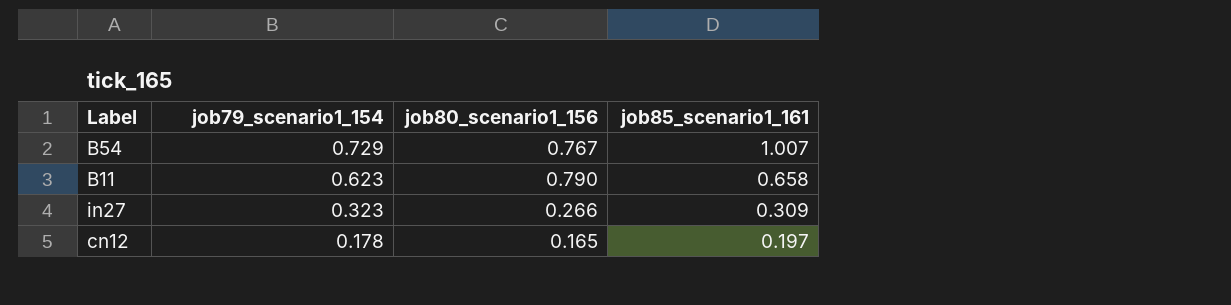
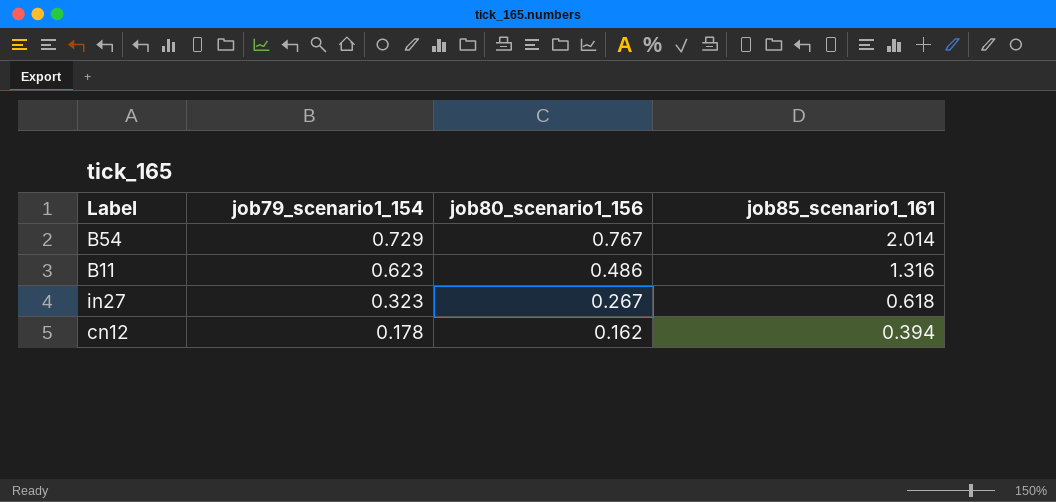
B54 | job85_scenario1_161: 1.007 -> 2.014
B11 | job80_scenario1_156: 0.790 -> 0.486
B11 | job85_scenario1_161: 0.658 -> 1.316
in27 | job80_scenario1_156: 0.266 -> 0.267
in27 | job85_scenario1_161: 0.309 -> 0.618
cn12 | job80_scenario1_156: 0.165 -> 0.162
cn12 | job85_scenario1_161: 0.197 -> 0.394

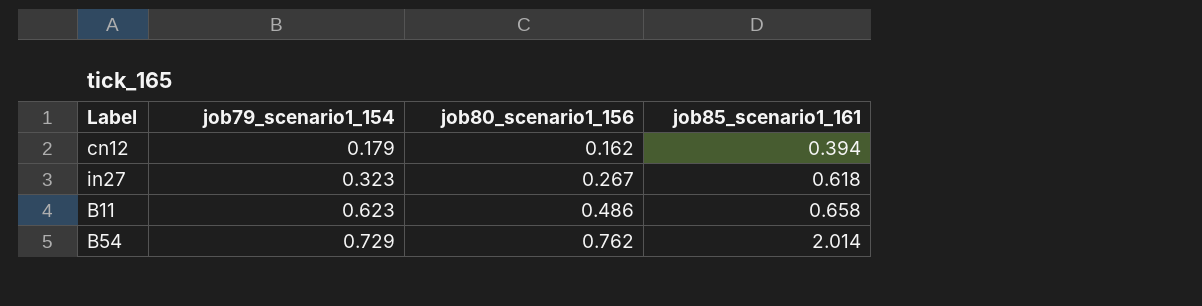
row order: job79_scenario1_154 descending -> job79_scenario1_154 ascending
cn12 | job79_scenario1_154: 0.178 -> 0.179
B11 | job85_scenario1_161: 1.316 -> 0.658
B54 | job80_scenario1_156: 0.767 -> 0.762

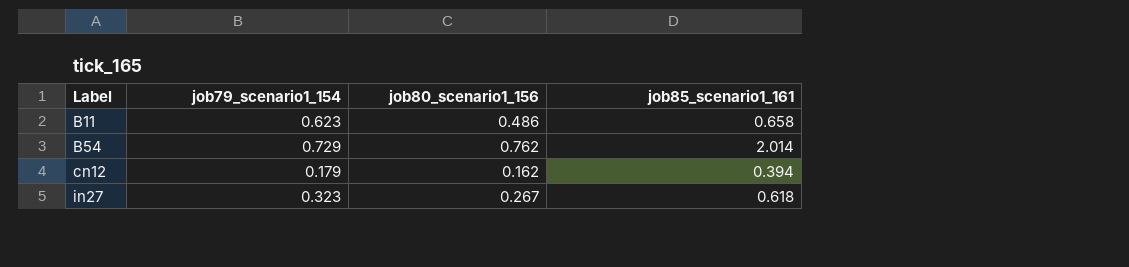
row order: job79_scenario1_154 ascending -> Label ascending

